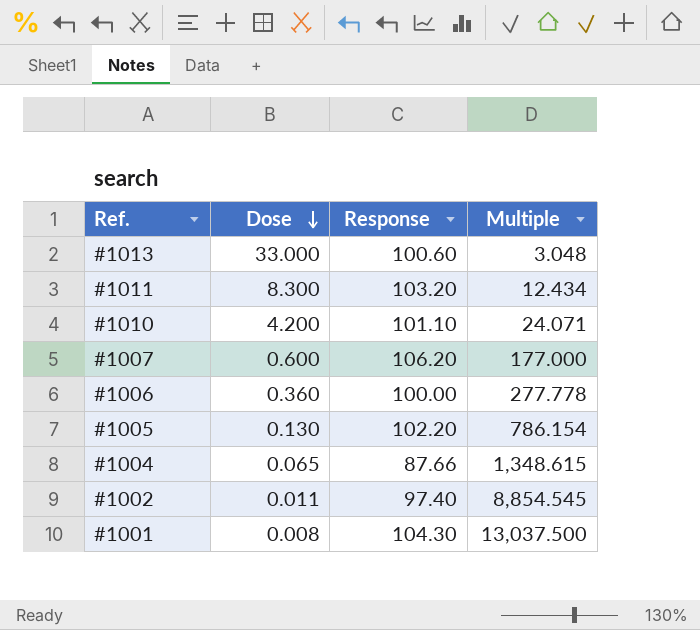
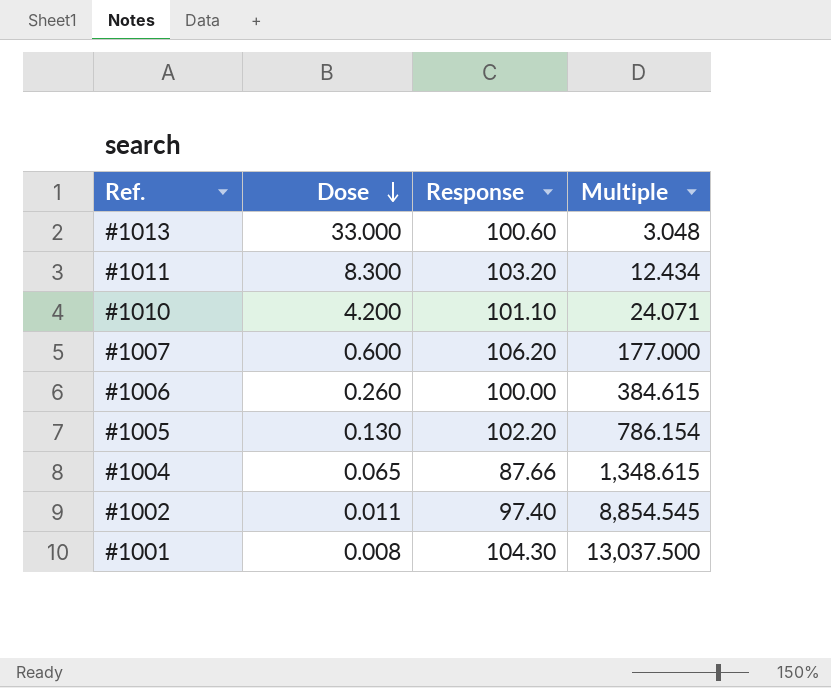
#1006 | Dose: 0.360 -> 0.260
#1006 | Multiple: 277.778 -> 384.615

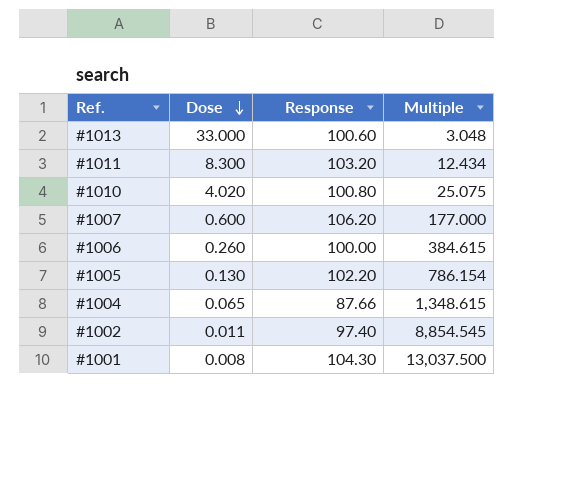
#1010 | Dose: 4.200 -> 4.020
#1010 | Response: 101.10 -> 100.80
#1010 | Multiple: 24.071 -> 25.075

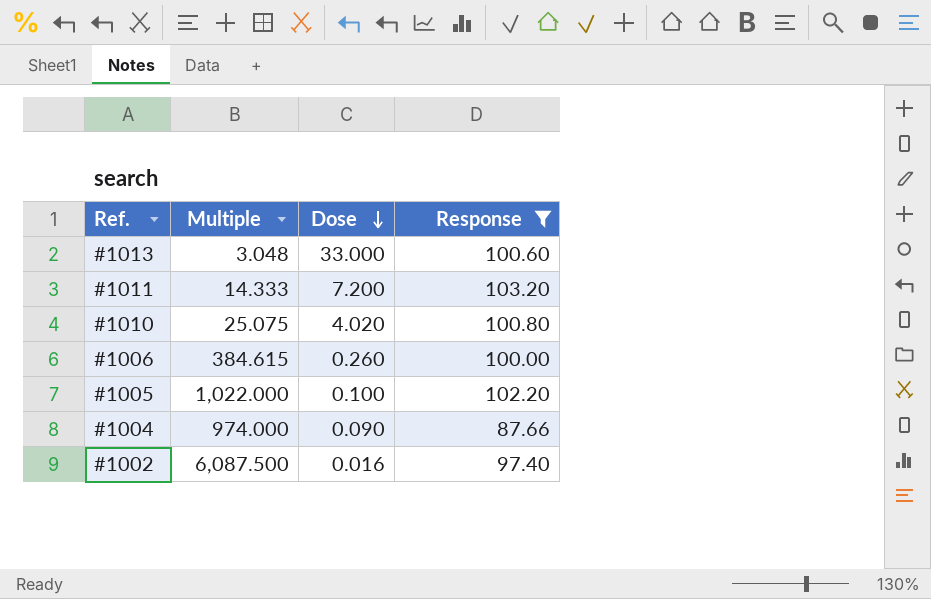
filter: none -> Response <= 103.20
column Multiple | position: 4 -> 2
#1011 | Multiple: 12.434 -> 14.333
#1011 | Dose: 8.300 -> 7.200
#1005 | Multiple: 786.154 -> 1,022.000
#1005 | Dose: 0.130 -> 0.100
#1004 | Multiple: 1,348.615 -> 974.000
#1004 | Dose: 0.065 -> 0.090
#1002 | Multiple: 8,854.545 -> 6,087.500
#1002 | Dose: 0.011 -> 0.016

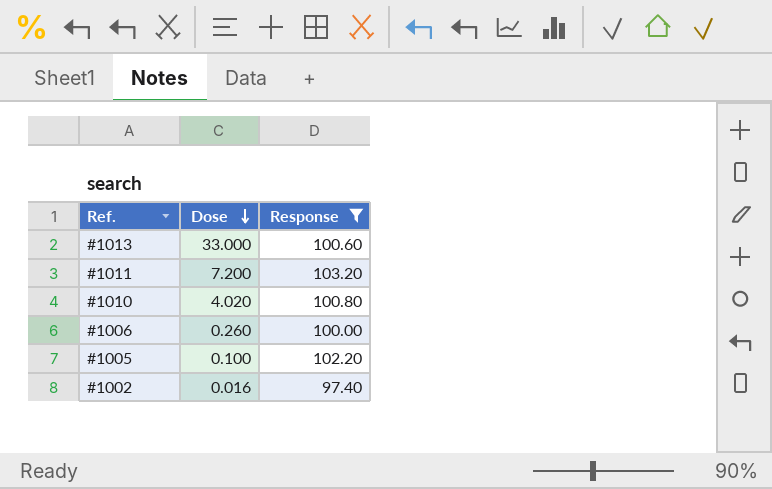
column Multiple | formula: [Response] / [Dose] -> none
row #1004: 974.000 | 0.090 | 87.66 -> none

